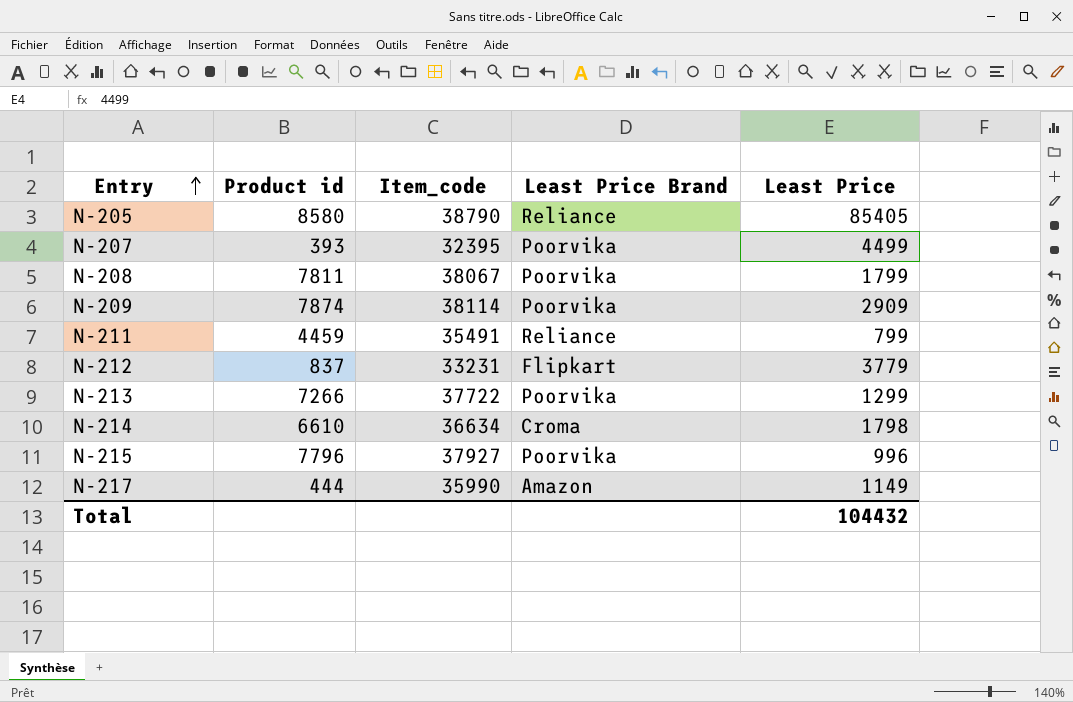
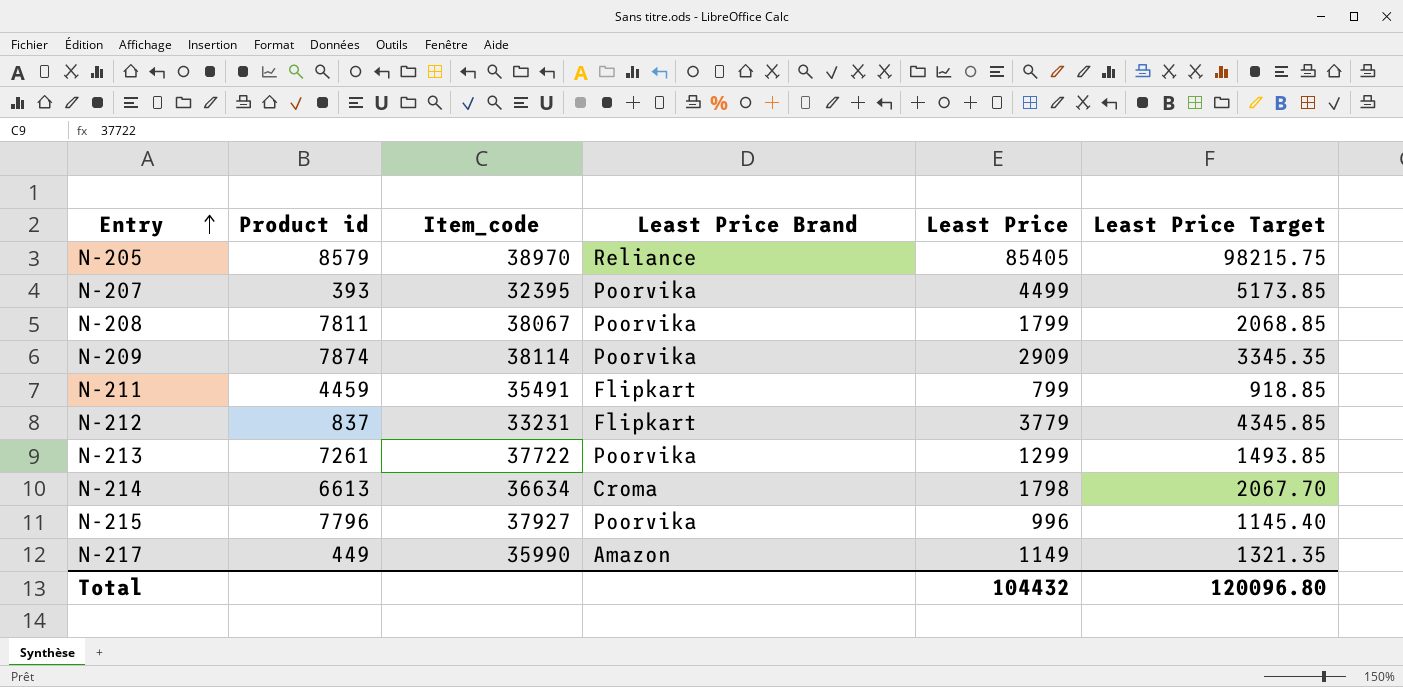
column Least Price Target | formula: none -> [Least Price] * 1.15
N-205 | Product id: 8580 -> 8579
N-205 | Item_code: 38790 -> 38970
N-211 | Least Price Brand: Reliance -> Flipkart
N-213 | Product id: 7266 -> 7261
N-214 | Product id: 6610 -> 6613
N-217 | Product id: 444 -> 449

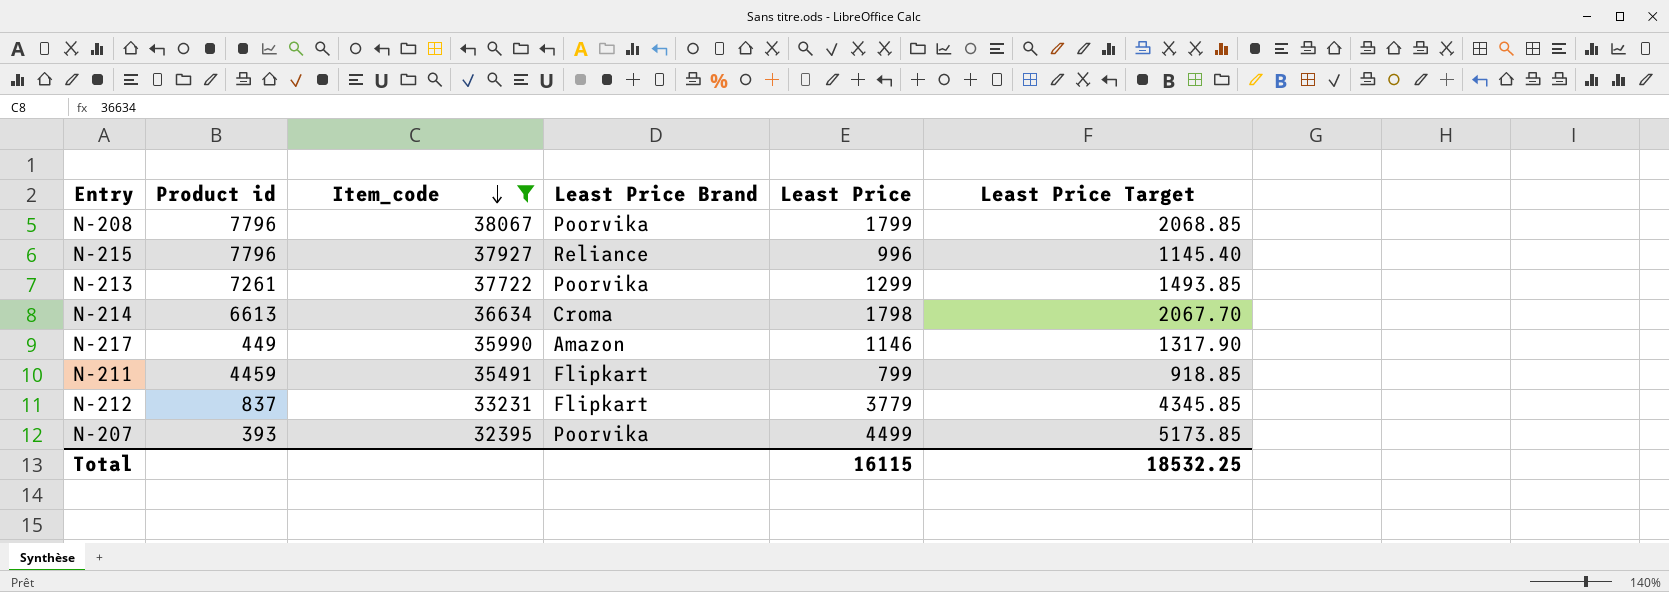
filter: none -> Item_code <= 38067
row order: Entry ascending -> Item_code descending
N-208 | Product id: 7811 -> 7796
N-215 | Least Price Brand: Poorvika -> Reliance
N-217 | Least Price: 1149 -> 1146
N-217 | Least Price Target: 1321.35 -> 1317.90
Total | Least Price: 104432 -> 16115
Total | Least Price Target: 120096.80 -> 18532.25

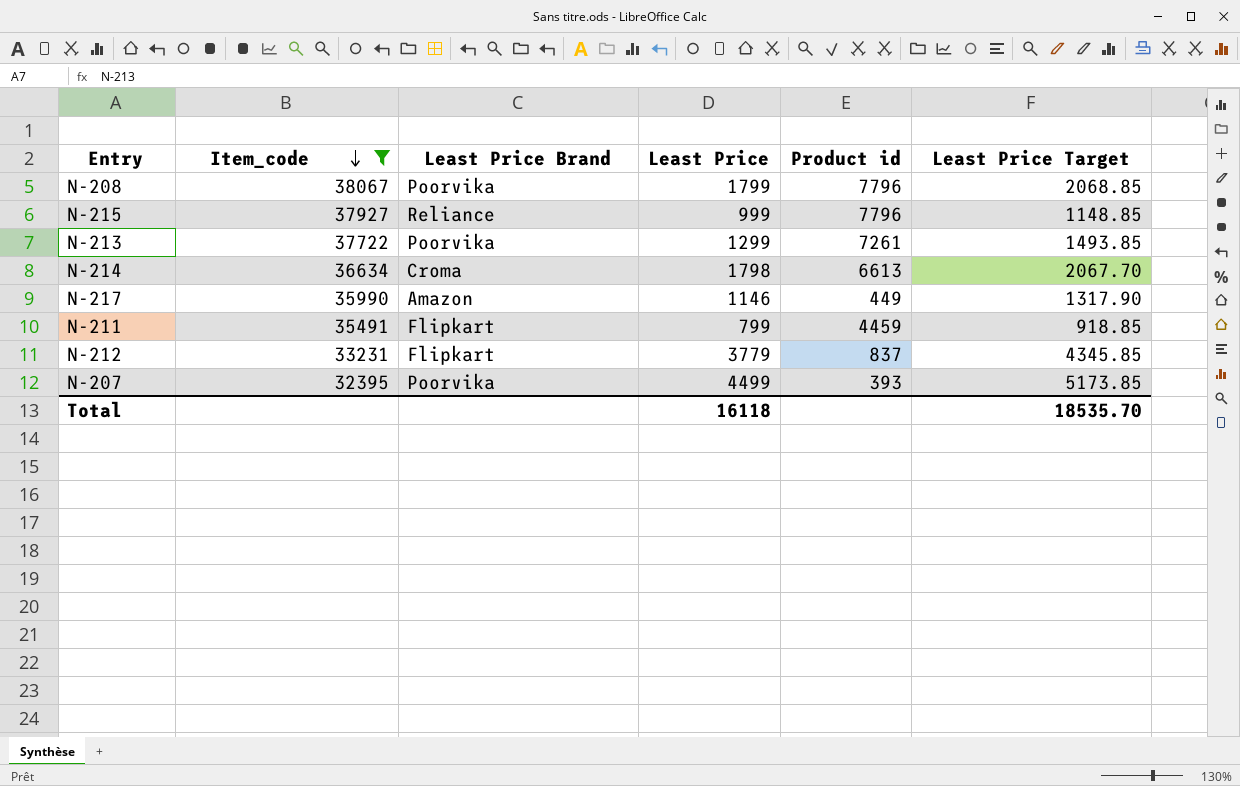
column Product id | position: 2 -> 5
N-215 | Least Price: 996 -> 999
N-215 | Least Price Target: 1145.40 -> 1148.85
Total | Least Price: 16115 -> 16118
Total | Least Price Target: 18532.25 -> 18535.70

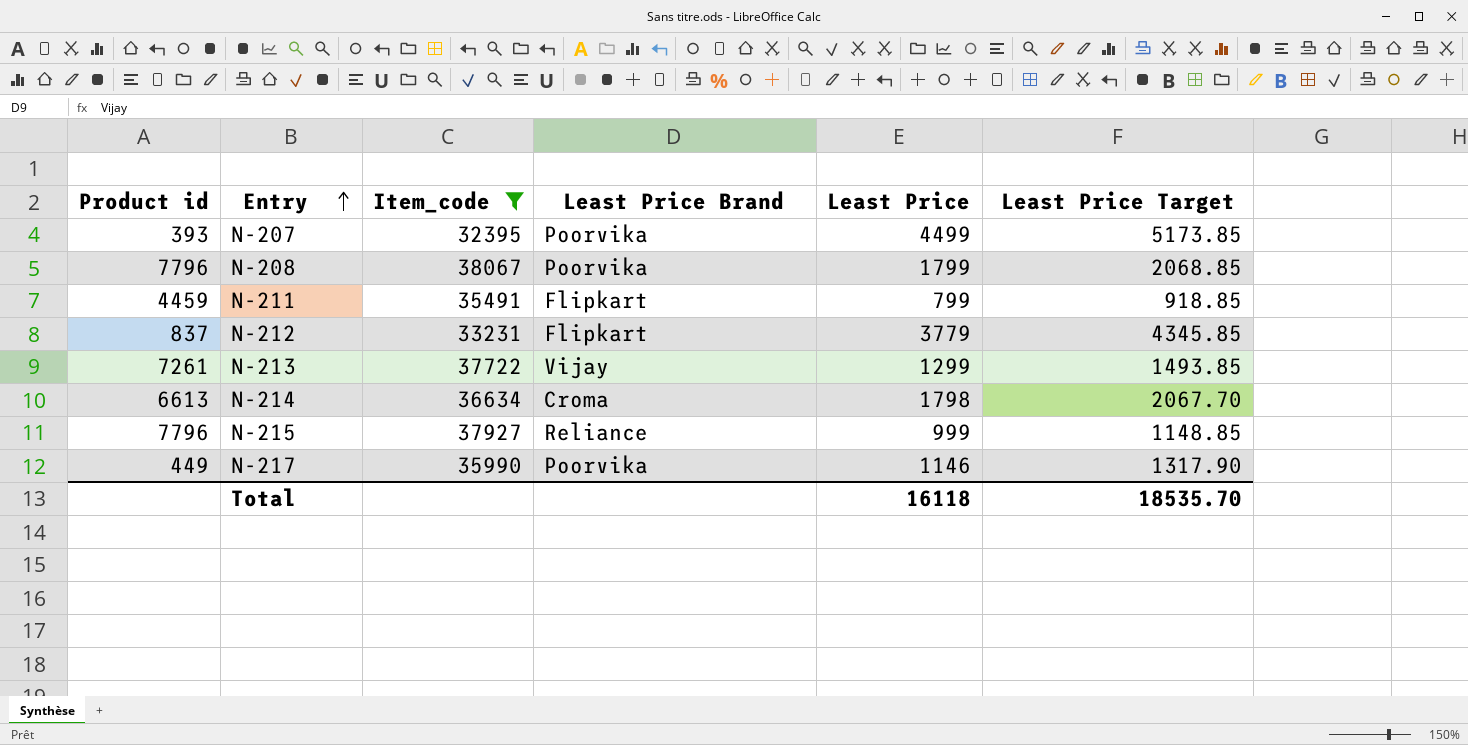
row order: Item_code descending -> Entry ascending
column Product id | position: 5 -> 1
N-213 | Least Price Brand: Poorvika -> Vijay
N-217 | Least Price Brand: Amazon -> Poorvika

